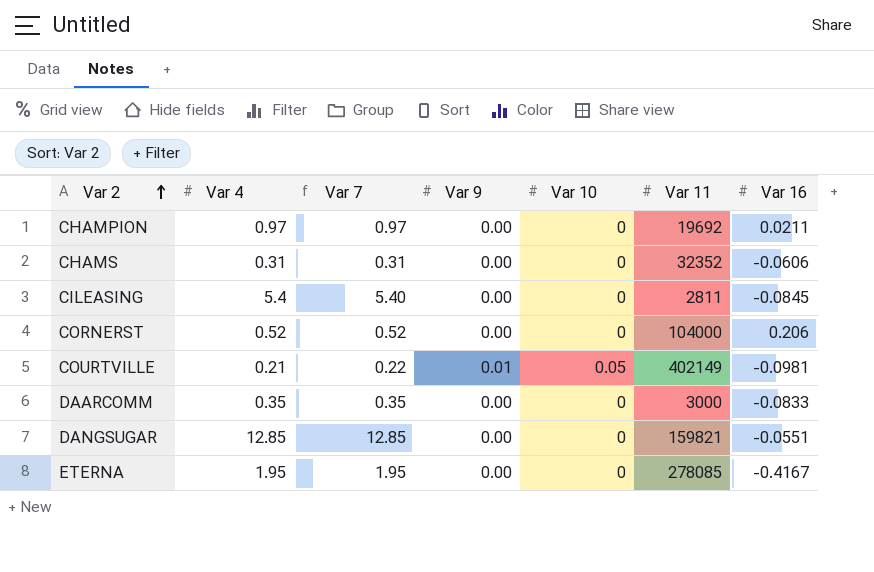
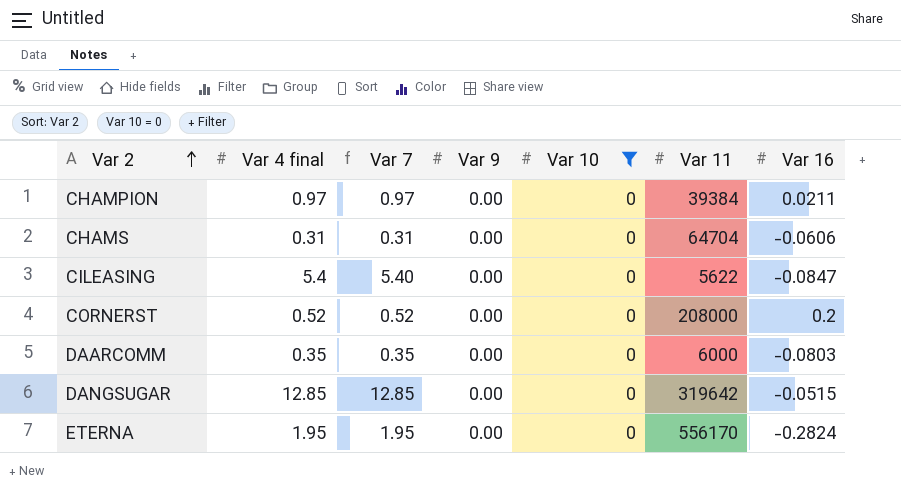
filter: none -> Var 10 = 0
column name: Var 4 -> Var 4 final
CHAMPION | Var 11: 19692 -> 39384
CHAMS | Var 11: 32352 -> 64704
CILEASING | Var 11: 2811 -> 5622
CILEASING | Var 16: -0.0845 -> -0.0847
CORNERST | Var 11: 104000 -> 208000
CORNERST | Var 16: 0.206 -> 0.2
DAARCOMM | Var 11: 3000 -> 6000
DAARCOMM | Var 16: -0.0833 -> -0.0803
DANGSUGAR | Var 11: 159821 -> 319642
DANGSUGAR | Var 16: -0.0551 -> -0.0515
ETERNA | Var 11: 278085 -> 556170
ETERNA | Var 16: -0.4167 -> -0.2824

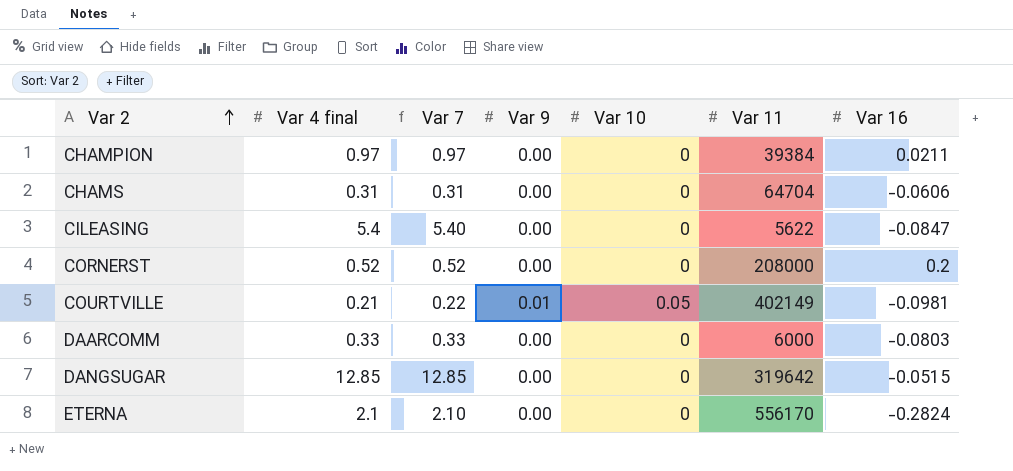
filter: Var 10 = 0 -> none
DAARCOMM | Var 4 final: 0.35 -> 0.33
DAARCOMM | Var 7: 0.35 -> 0.33
ETERNA | Var 4 final: 1.95 -> 2.1
ETERNA | Var 7: 1.95 -> 2.10

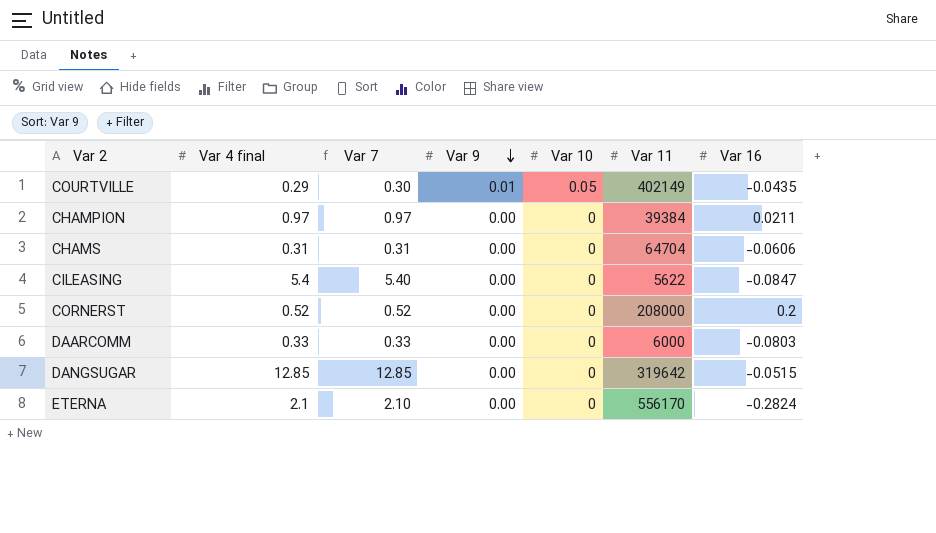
row order: Var 2 ascending -> Var 9 descending
COURTVILLE | Var 4 final: 0.21 -> 0.29
COURTVILLE | Var 7: 0.22 -> 0.30
COURTVILLE | Var 16: -0.0981 -> -0.0435

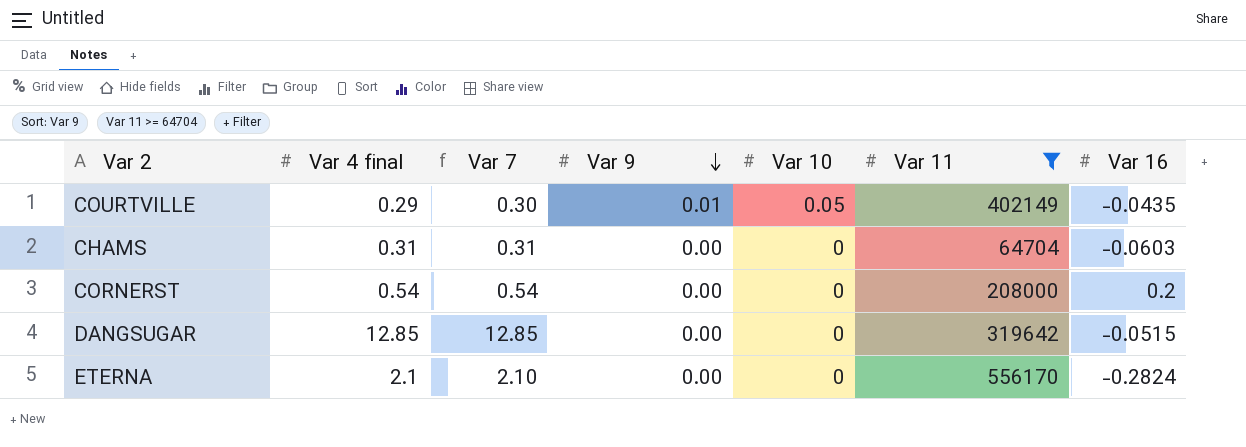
filter: none -> Var 11 >= 64704
CHAMS | Var 16: -0.0606 -> -0.0603
CORNERST | Var 4 final: 0.52 -> 0.54
CORNERST | Var 7: 0.52 -> 0.54

